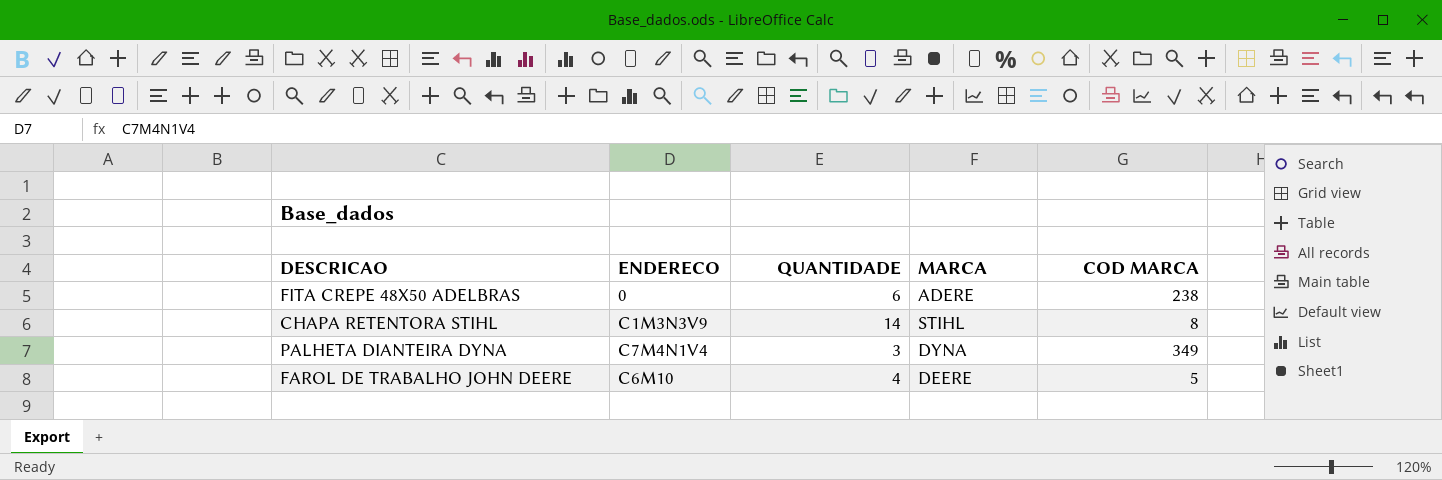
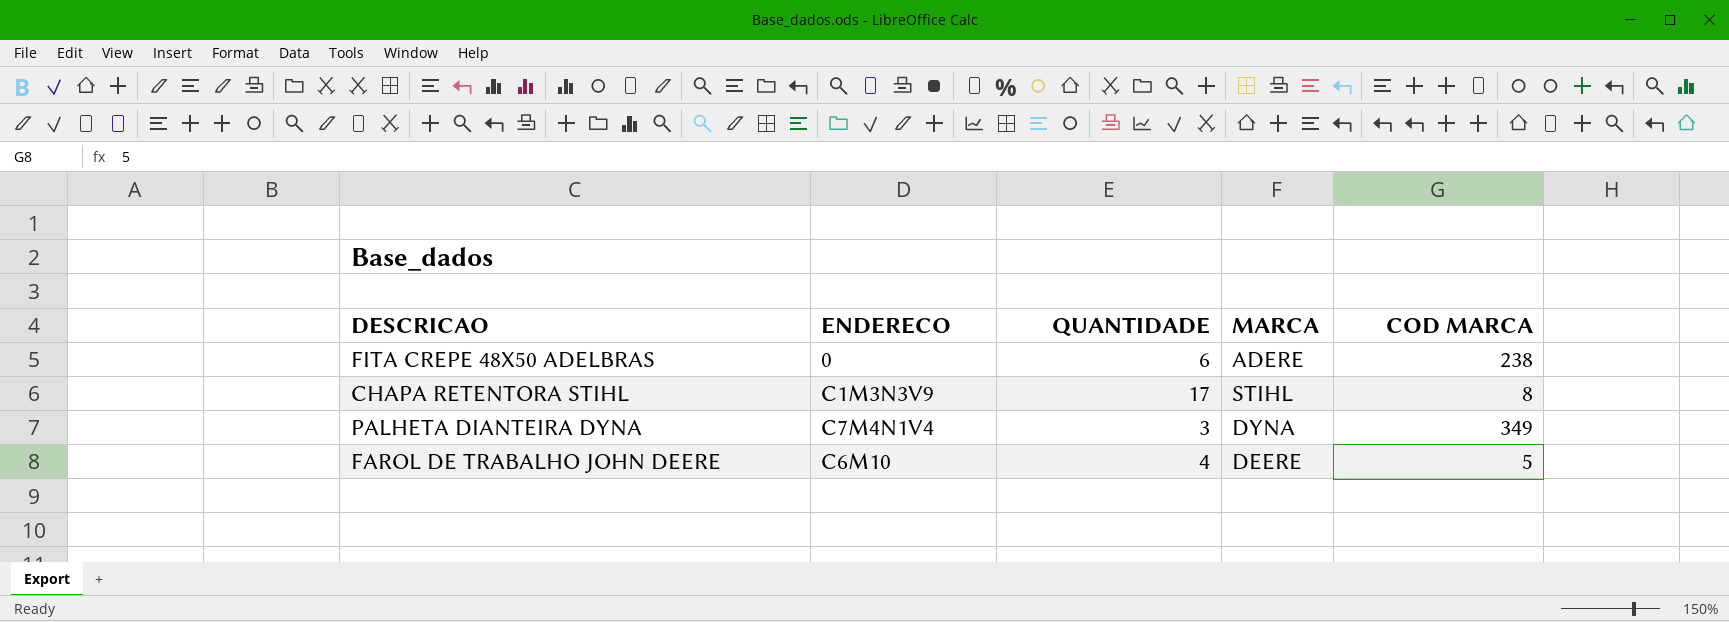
CHAPA RETENTORA STIHL | QUANTIDADE: 14 -> 17

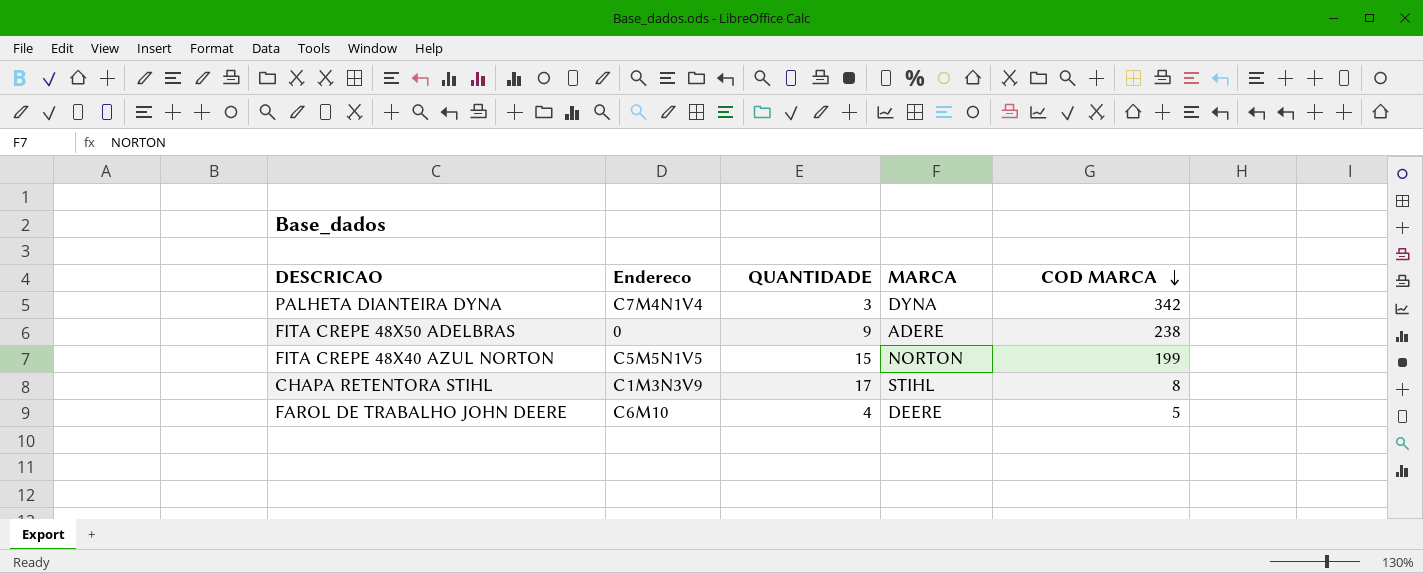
row order: none -> COD MARCA descending
column name: ENDERECO -> Endereco
PALHETA DIANTEIRA DYNA | COD MARCA: 349 -> 342
FITA CREPE 48X50 ADELBRAS | QUANTIDADE: 6 -> 9
row FITA CREPE 48X40 AZUL NORTON: none -> C5M5N1V5 | 15 | NORTON | 199

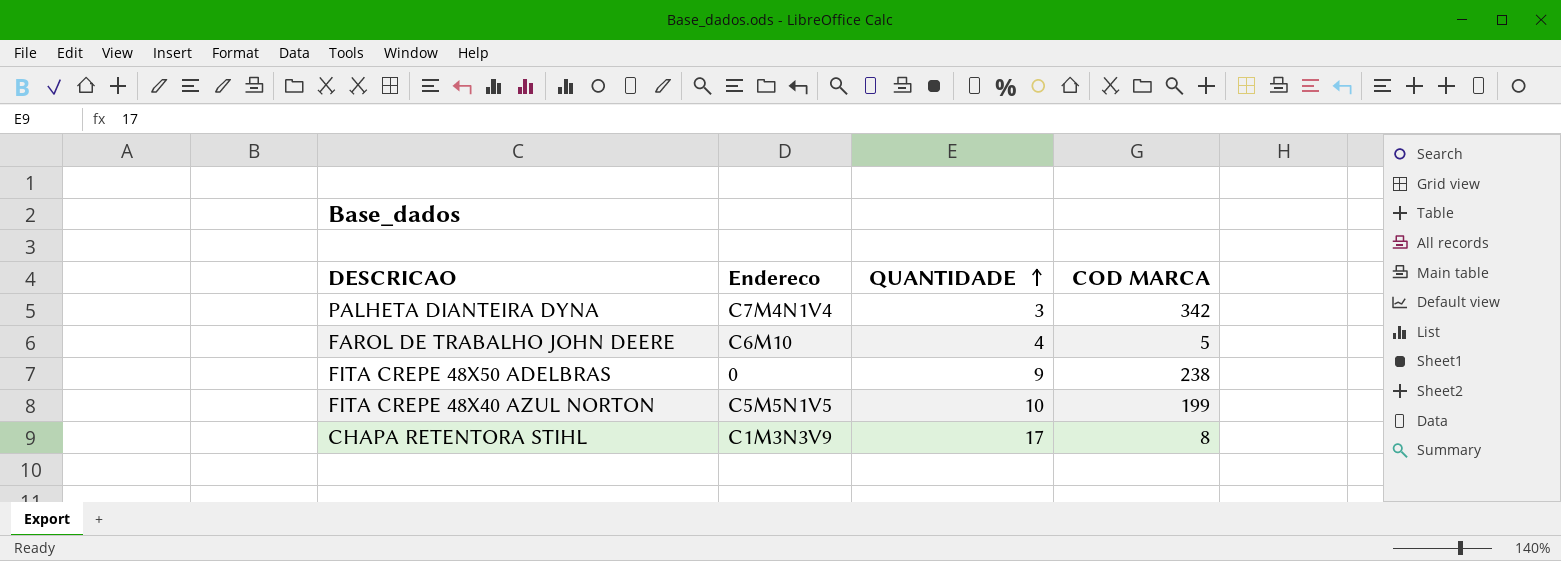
row order: COD MARCA descending -> QUANTIDADE ascending
column MARCA | position: 4 -> none
FITA CREPE 48X40 AZUL NORTON | QUANTIDADE: 15 -> 10

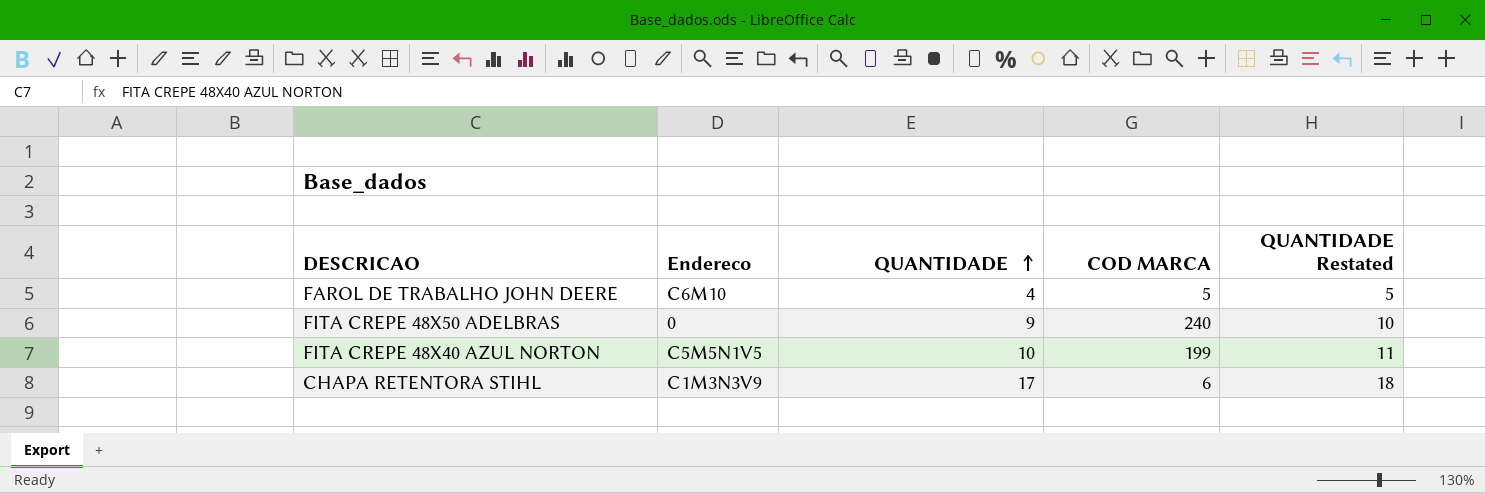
column QUANTIDADE Restated | formula: none -> [QUANTIDADE] + 1
row PALHETA DIANTEIRA DYNA: C7M4N1V4 | 3 | 342 -> none
FITA CREPE 48X50 ADELBRAS | COD MARCA: 238 -> 240
CHAPA RETENTORA STIHL | COD MARCA: 8 -> 6

